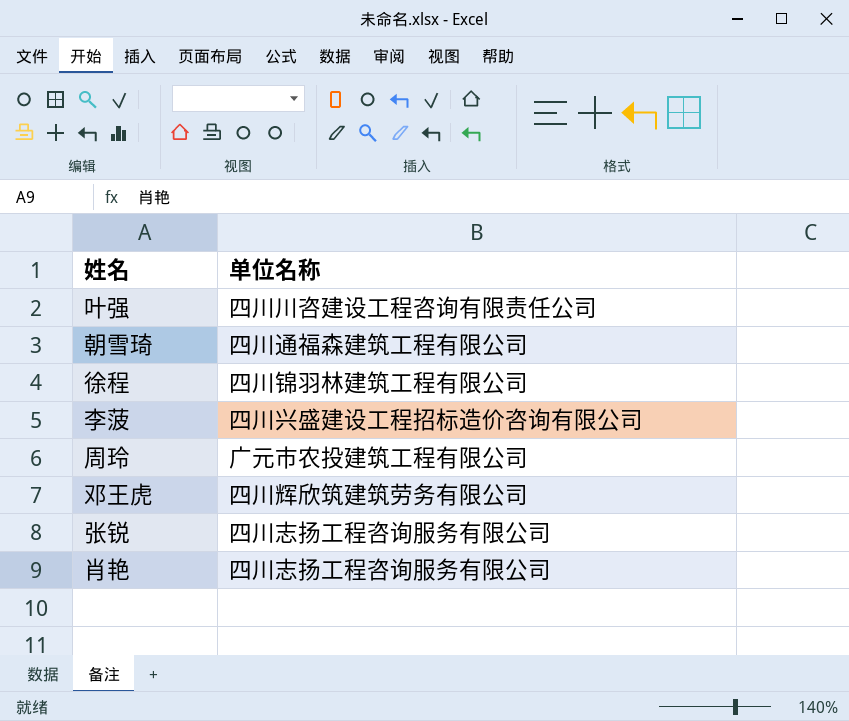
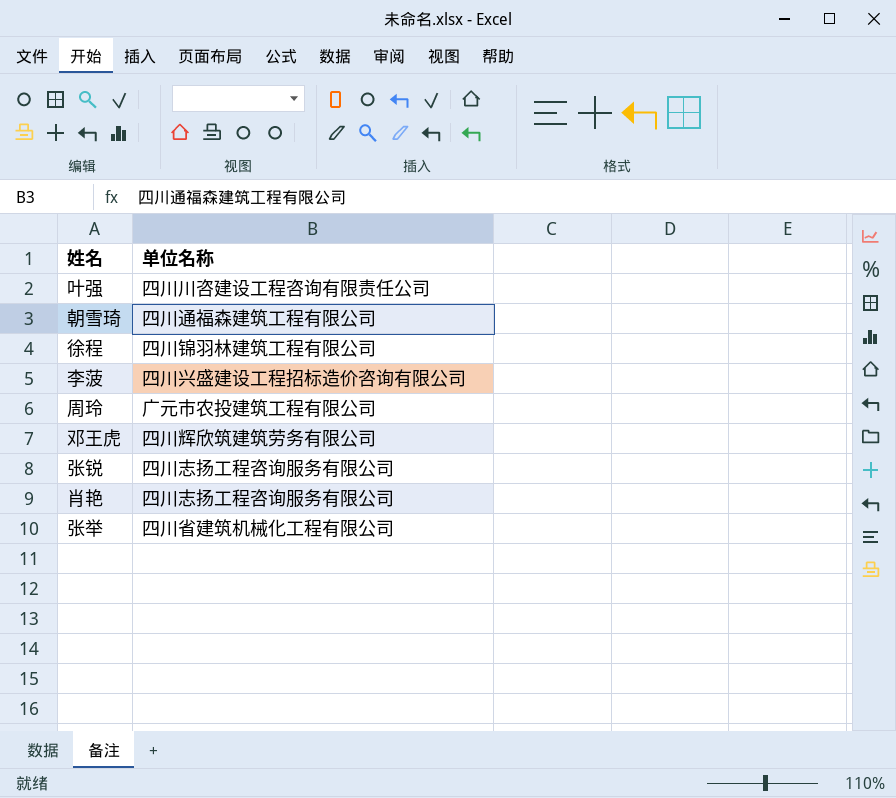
row 张举: none -> 四川省建筑机械化工程有限公司

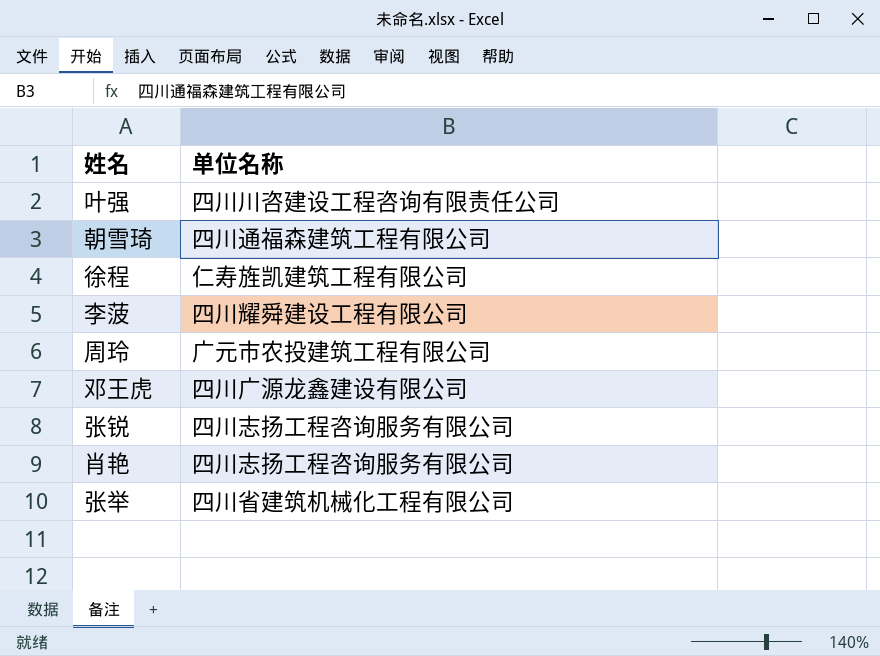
徐程 | 单位名称: 四川锦羽林建筑工程有限公司 -> 仁寿旌凯建筑工程有限公司
李菠 | 单位名称: 四川兴盛建设工程招标造价咨询有限公司 -> 四川耀舜建设工程有限公司
邓王虎 | 单位名称: 四川辉欣筑建筑劳务有限公司 -> 四川广源龙鑫建设有限公司

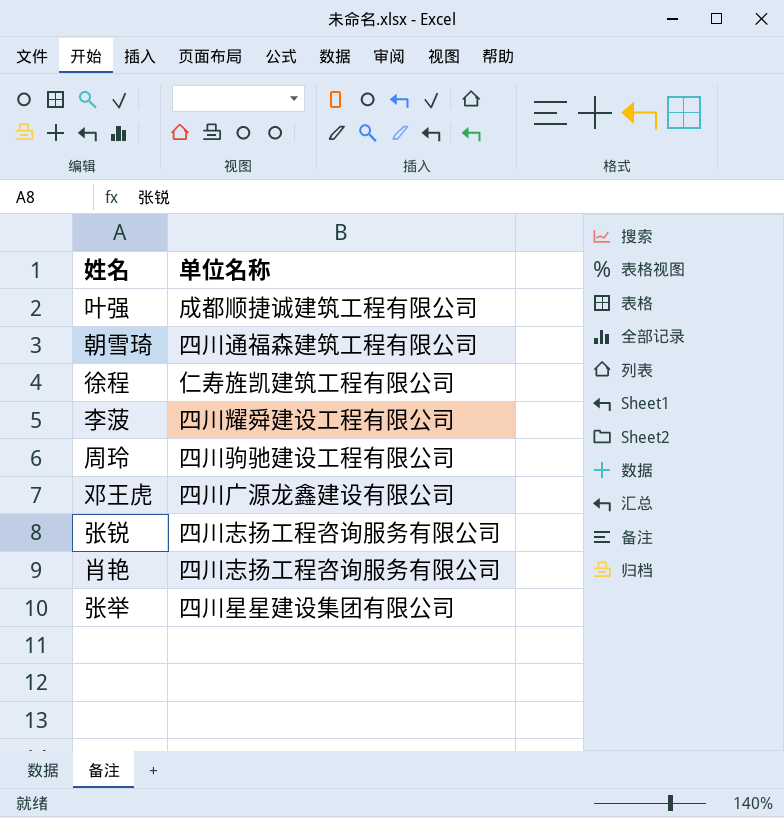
叶强 | 单位名称: 四川川咨建设工程咨询有限责任公司 -> 成都顺捷诚建筑工程有限公司
周玲 | 单位名称: 广元市农投建筑工程有限公司 -> 四川驹驰建设工程有限公司
张举 | 单位名称: 四川省建筑机械化工程有限公司 -> 四川星星建设集团有限公司

